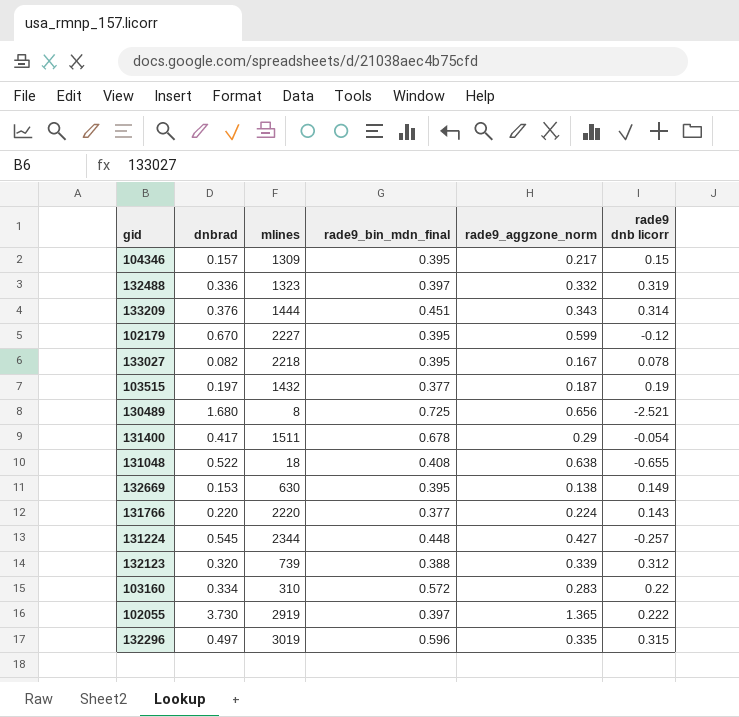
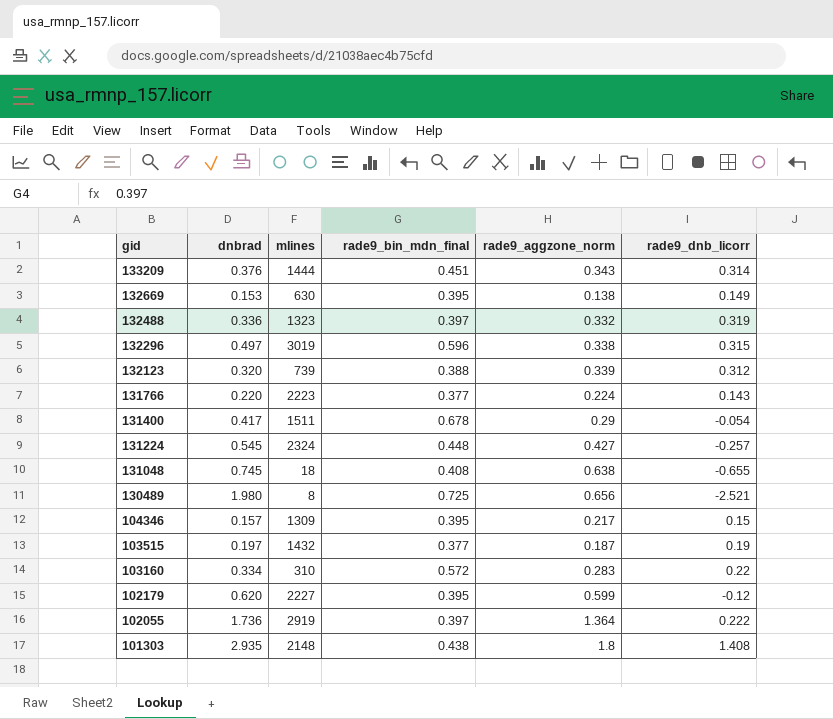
row order: none -> gid descending
column name: rade9 dnb licorr -> rade9_dnb_licorr
row 133027: 0.082 | 2218 | 0.395 | 0.167 | 0.078 -> none
132296 | rade9_aggzone_norm: 0.335 -> 0.338
131766 | mlines: 2220 -> 2223
131224 | mlines: 2344 -> 2324
131048 | dnbrad: 0.522 -> 0.745
130489 | dnbrad: 1.680 -> 1.980
102179 | dnbrad: 0.670 -> 0.620
102055 | dnbrad: 3.730 -> 1.736
102055 | rade9_aggzone_norm: 1.365 -> 1.364
row 101303: none -> 2.935 | 2148 | 0.438 | 1.8 | 1.408

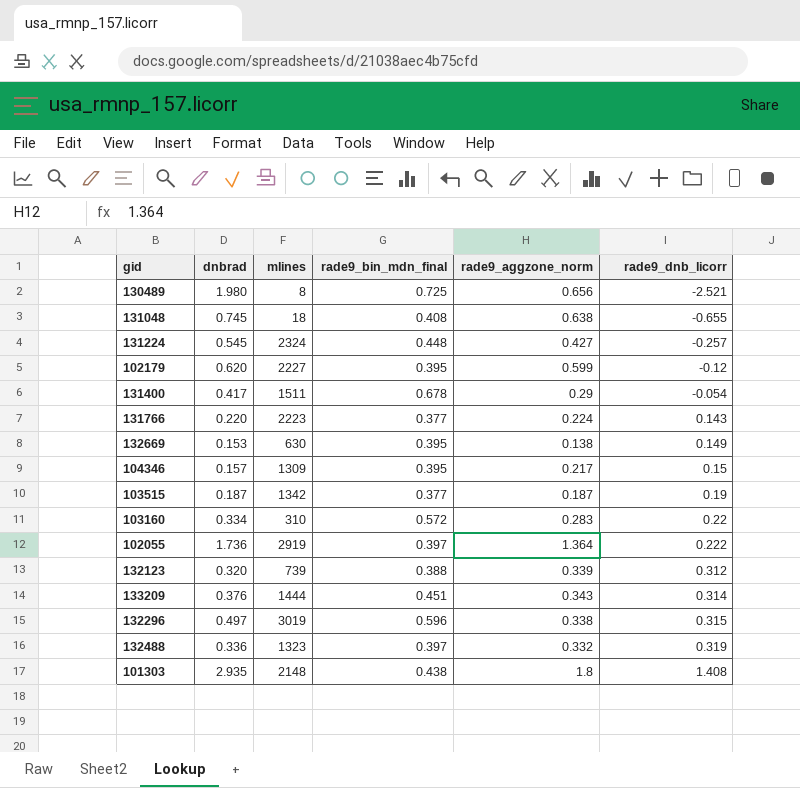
row order: gid descending -> rade9_dnb_licorr ascending
103515 | dnbrad: 0.197 -> 0.187
103515 | mlines: 1432 -> 1342

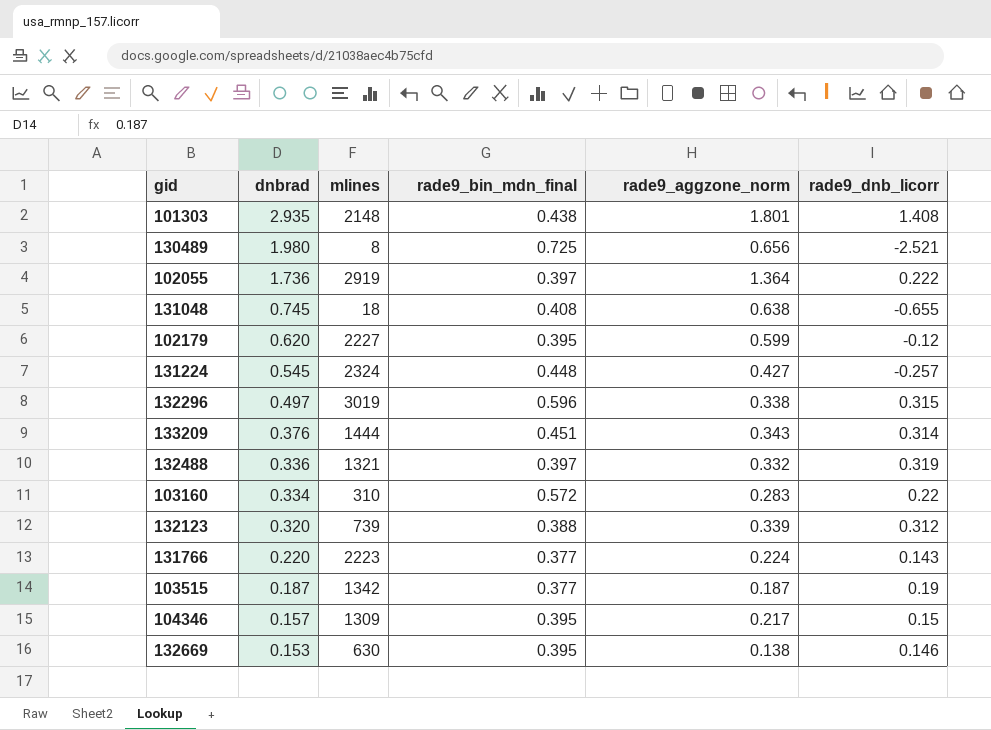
row order: rade9_dnb_licorr ascending -> dnbrad descending
row 131400: 0.417 | 1511 | 0.678 | 0.29 | -0.054 -> none
101303 | rade9_aggzone_norm: 1.8 -> 1.801
132488 | mlines: 1323 -> 1321
132669 | rade9_dnb_licorr: 0.149 -> 0.146

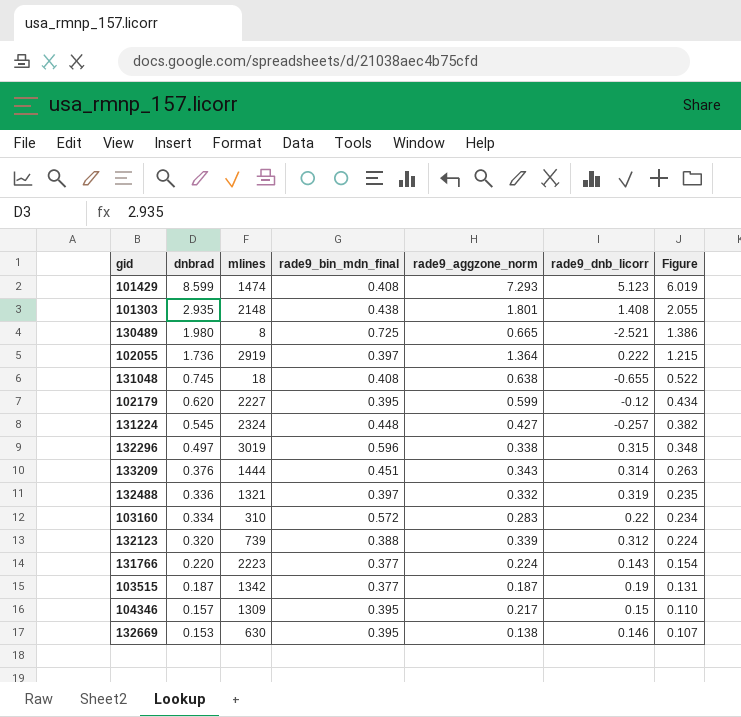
column Figure | formula: none -> [dnbrad] * 0.7
row 101429: none -> 8.599 | 1474 | 0.408 | 7.293 | 5.123 | 6.019
130489 | rade9_aggzone_norm: 0.656 -> 0.665

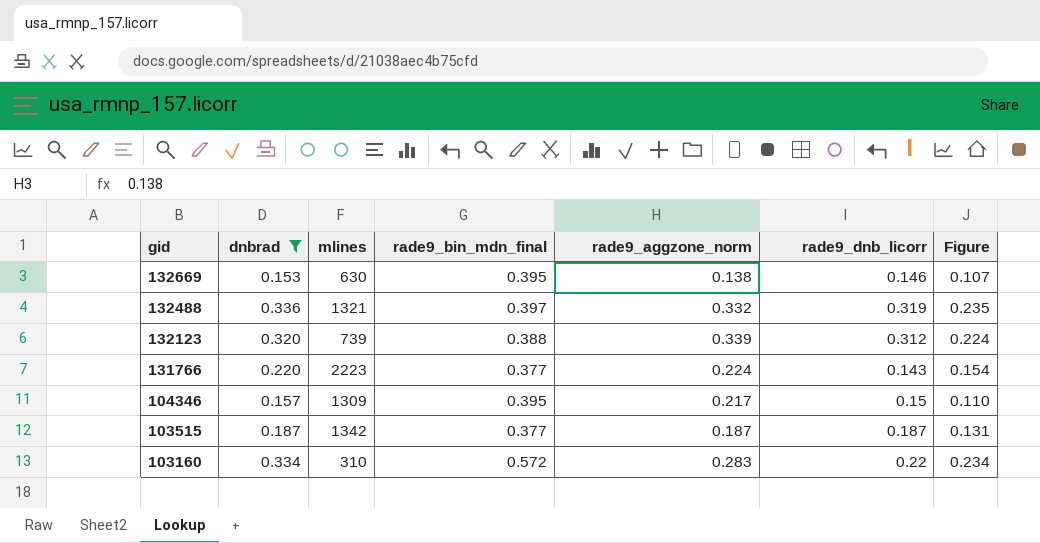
filter: none -> dnbrad <= 0.336
row order: dnbrad descending -> gid descending
103515 | rade9_dnb_licorr: 0.19 -> 0.187

